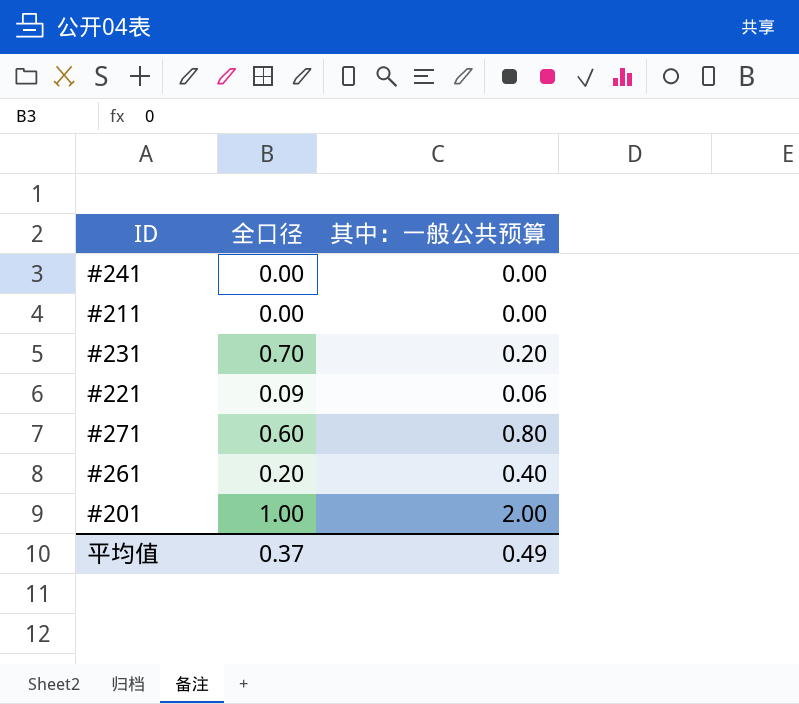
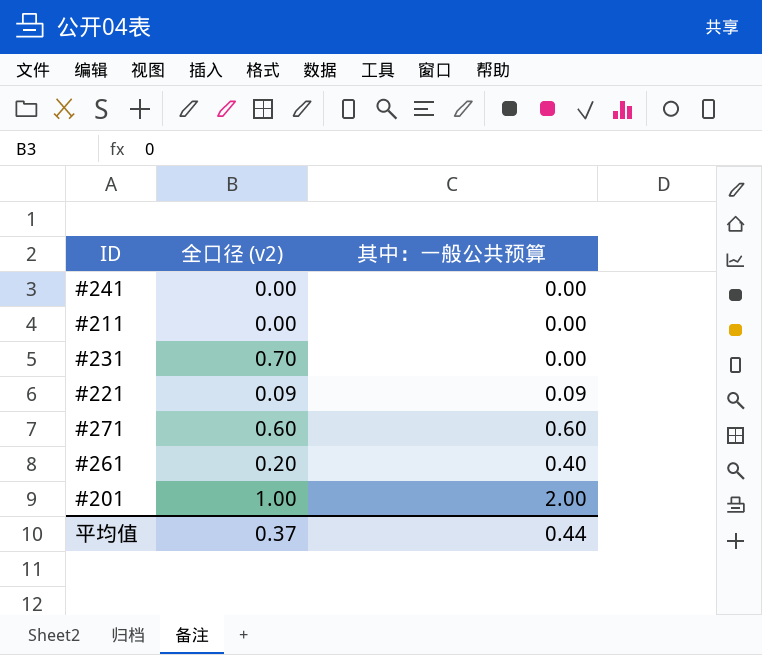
column name: 全口径 -> 全口径 (v2)
#231 | 其中：一般公共预算: 0.20 -> 0.00
#221 | 其中：一般公共预算: 0.06 -> 0.09
#271 | 其中：一般公共预算: 0.80 -> 0.60
平均值 | 其中：一般公共预算: 0.49 -> 0.44

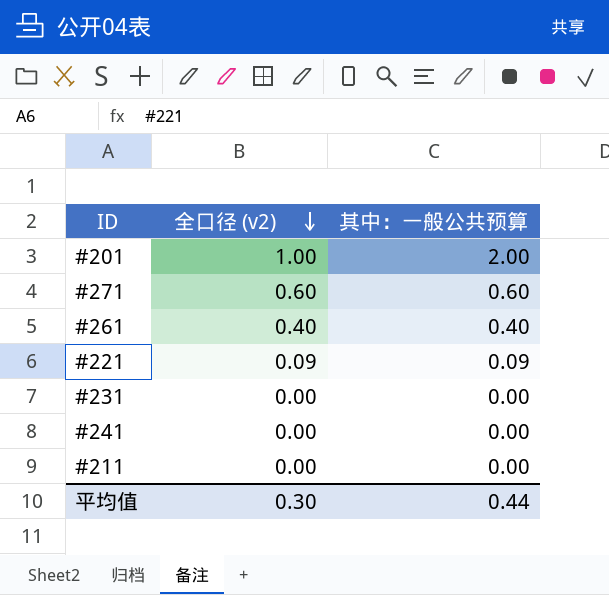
row order: none -> 全口径 (v2) descending
#261 | 全口径 (v2): 0.20 -> 0.40
#231 | 全口径 (v2): 0.70 -> 0.00
平均值 | 全口径 (v2): 0.37 -> 0.30

